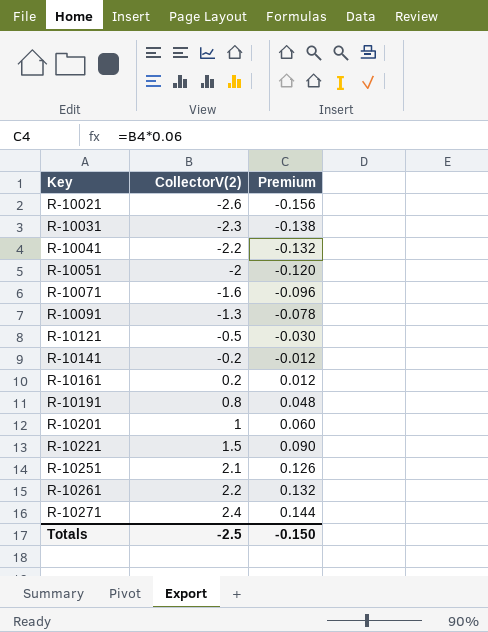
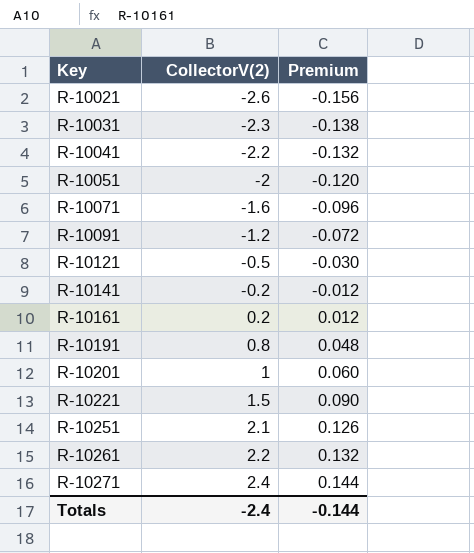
R-10091 | CollectorV(2): -1.3 -> -1.2
R-10091 | Premium: -0.078 -> -0.072
Totals | CollectorV(2): -2.5 -> -2.4
Totals | Premium: -0.150 -> -0.144

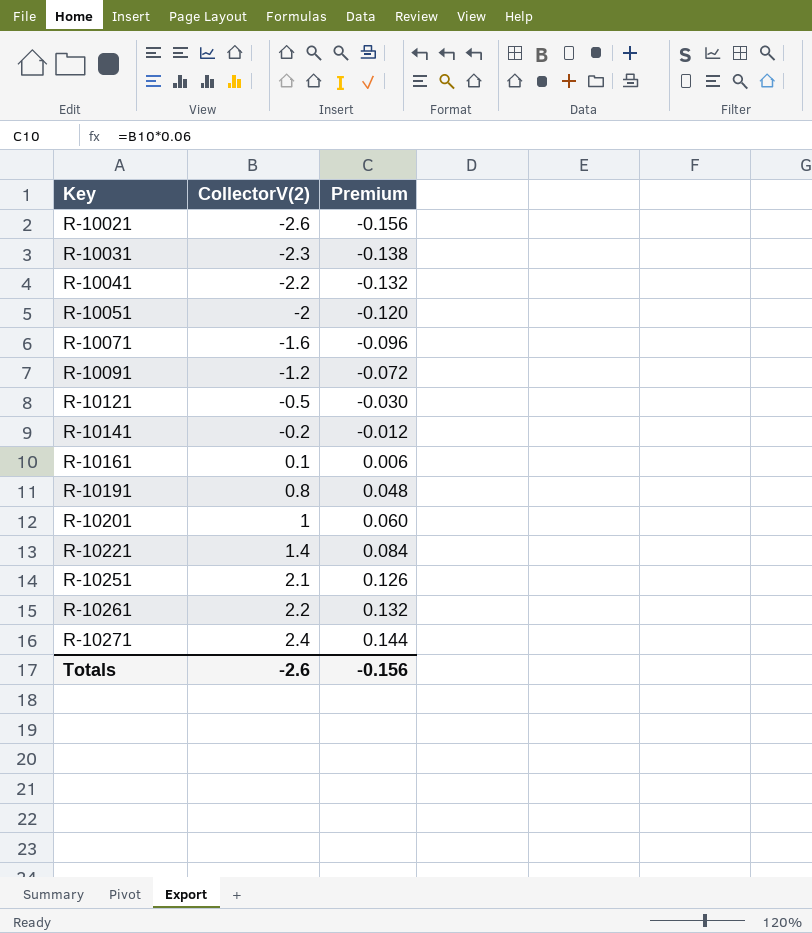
R-10161 | CollectorV(2): 0.2 -> 0.1
R-10161 | Premium: 0.012 -> 0.006
R-10221 | CollectorV(2): 1.5 -> 1.4
R-10221 | Premium: 0.090 -> 0.084
Totals | CollectorV(2): -2.4 -> -2.6
Totals | Premium: -0.144 -> -0.156

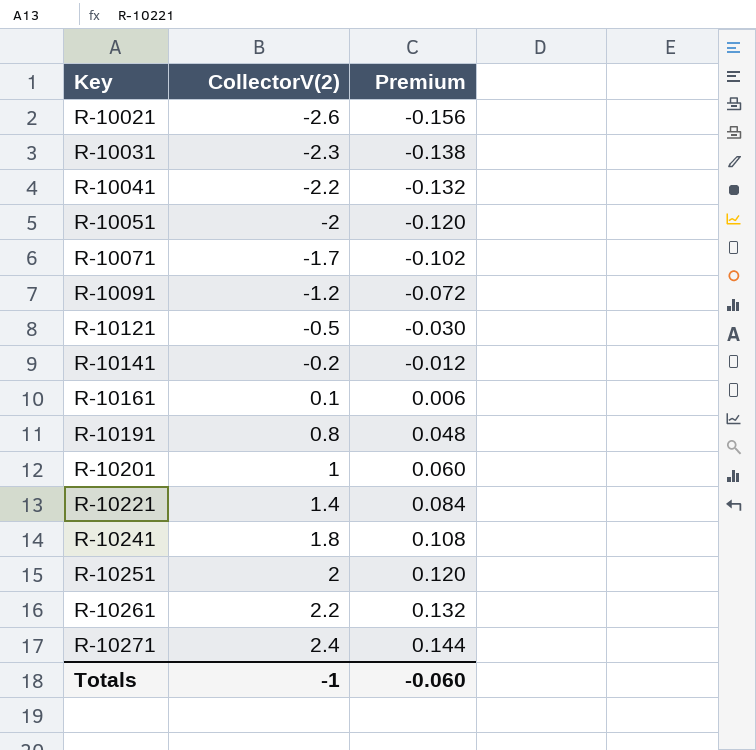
R-10071 | CollectorV(2): -1.6 -> -1.7
R-10071 | Premium: -0.096 -> -0.102
row R-10241: none -> 1.8 | 0.108
R-10251 | CollectorV(2): 2.1 -> 2
R-10251 | Premium: 0.126 -> 0.120
Totals | CollectorV(2): -2.6 -> -1
Totals | Premium: -0.156 -> -0.060

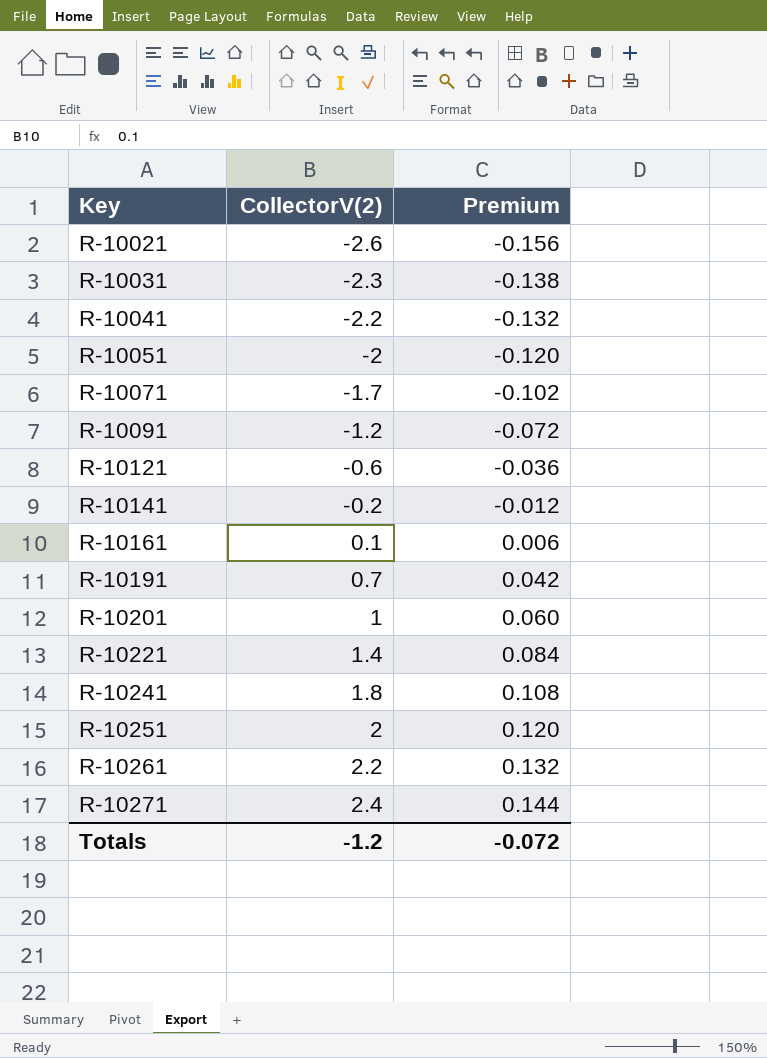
R-10121 | CollectorV(2): -0.5 -> -0.6
R-10121 | Premium: -0.030 -> -0.036
R-10191 | CollectorV(2): 0.8 -> 0.7
R-10191 | Premium: 0.048 -> 0.042
Totals | CollectorV(2): -1 -> -1.2
Totals | Premium: -0.060 -> -0.072

